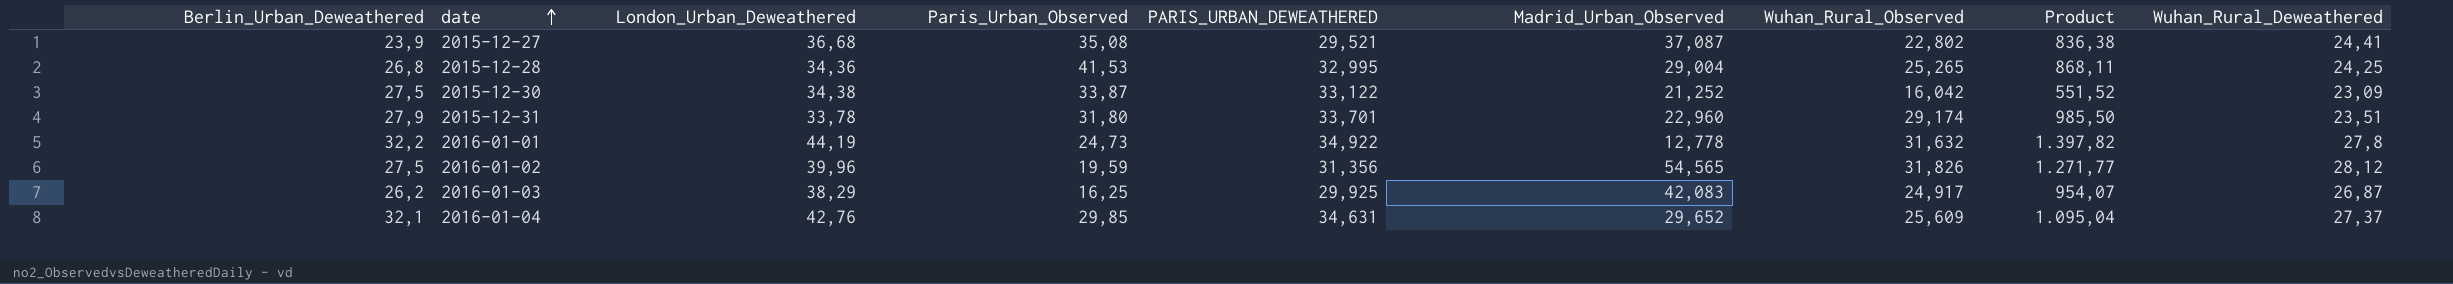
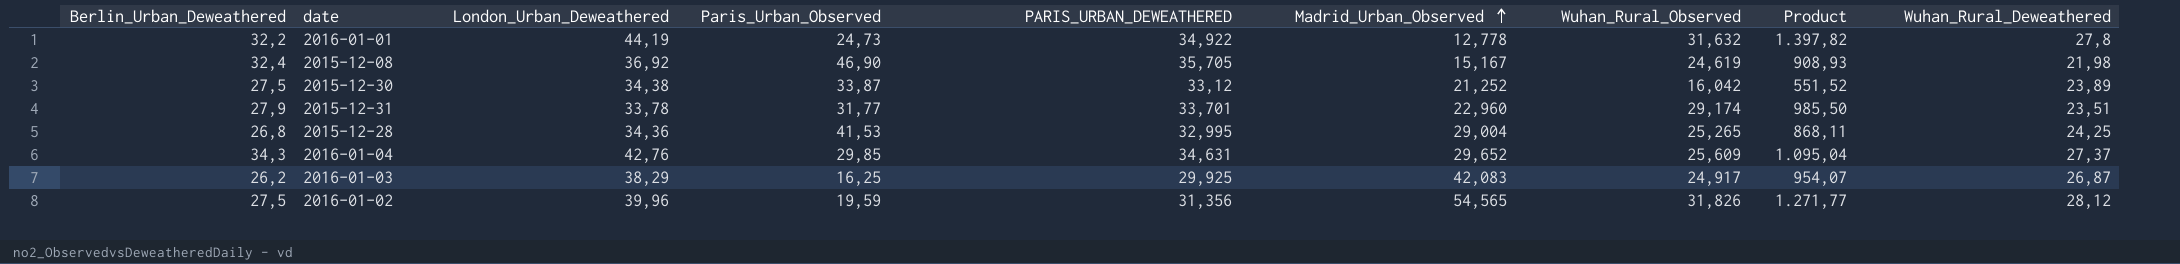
row order: date ascending -> Madrid_Urban_Observed ascending
row 2015-12-27: 23,9 | 36,68 | 35,08 | 29,521 | 37,087 | 22,802 | 836,38 | 24,41 -> none
row 2015-12-08: none -> 32,4 | 36,92 | 46,90 | 35,705 | 15,167 | 24,619 | 908,93 | 21,98
2015-12-30 | PARIS_URBAN_DEWEATHERED: 33,122 -> 33,12
2015-12-30 | Wuhan_Rural_Deweathered: 23,09 -> 23,89
2015-12-31 | Paris_Urban_Observed: 31,80 -> 31,77
2016-01-04 | Berlin_Urban_Deweathered: 32,1 -> 34,3

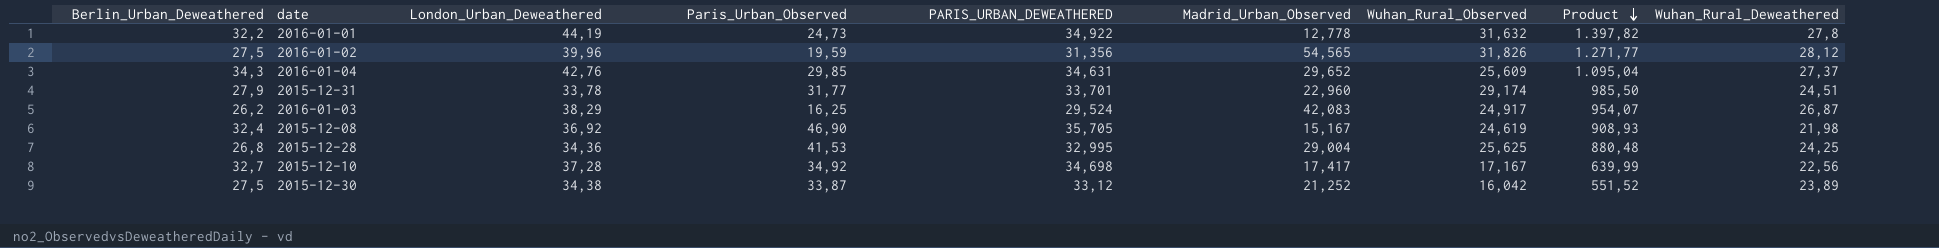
row order: Madrid_Urban_Observed ascending -> Product descending
2015-12-31 | Wuhan_Rural_Deweathered: 23,51 -> 24,51
2016-01-03 | PARIS_URBAN_DEWEATHERED: 29,925 -> 29,524
2015-12-28 | Wuhan_Rural_Observed: 25,265 -> 25,625
2015-12-28 | Product: 868,11 -> 880,48
row 2015-12-10: none -> 32,7 | 37,28 | 34,92 | 34,698 | 17,417 | 17,167 | 639,99 | 22,56

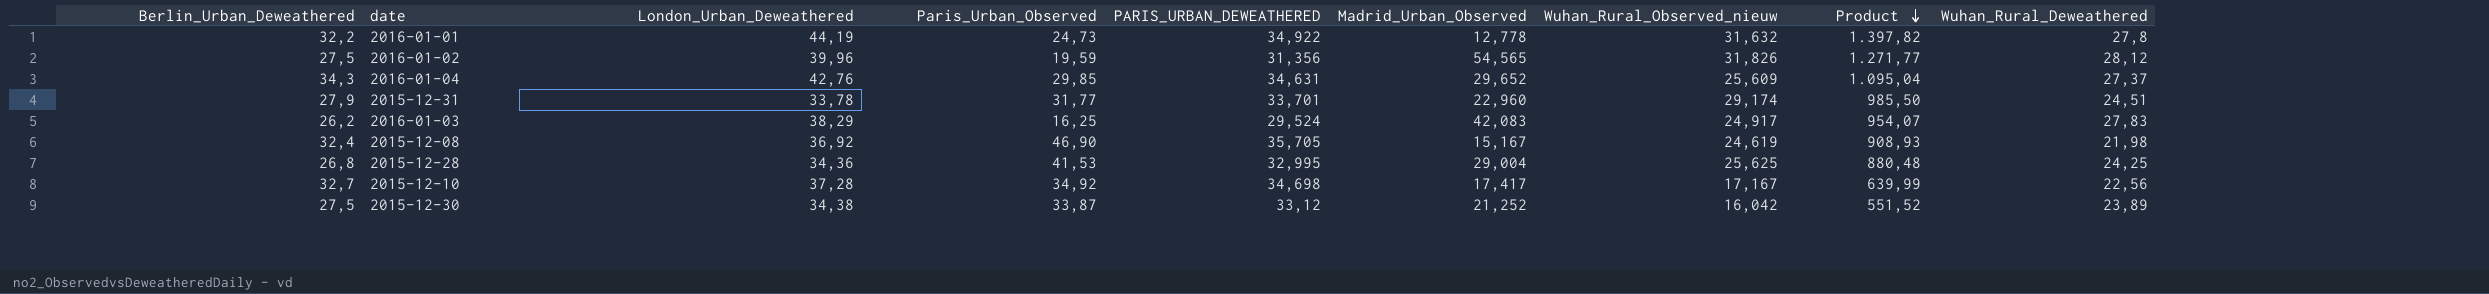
column name: Wuhan_Rural_Observed -> Wuhan_Rural_Observed_nieuw
2016-01-03 | Wuhan_Rural_Deweathered: 26,87 -> 27,83

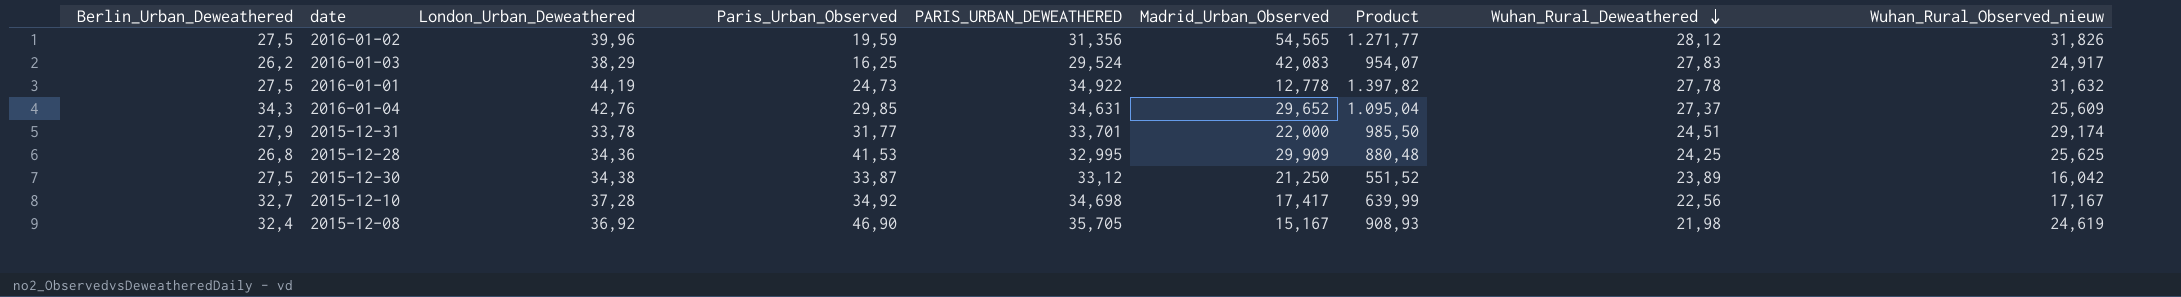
row order: Product descending -> Wuhan_Rural_Deweathered descending
column Wuhan_Rural_Observed_nieuw | position: 7 -> 9
2016-01-01 | Berlin_Urban_Deweathered: 32,2 -> 27,5
2016-01-01 | Wuhan_Rural_Deweathered: 27,8 -> 27,78
2015-12-31 | Madrid_Urban_Observed: 22,960 -> 22,000
2015-12-28 | Madrid_Urban_Observed: 29,004 -> 29,909
2015-12-30 | Madrid_Urban_Observed: 21,252 -> 21,250

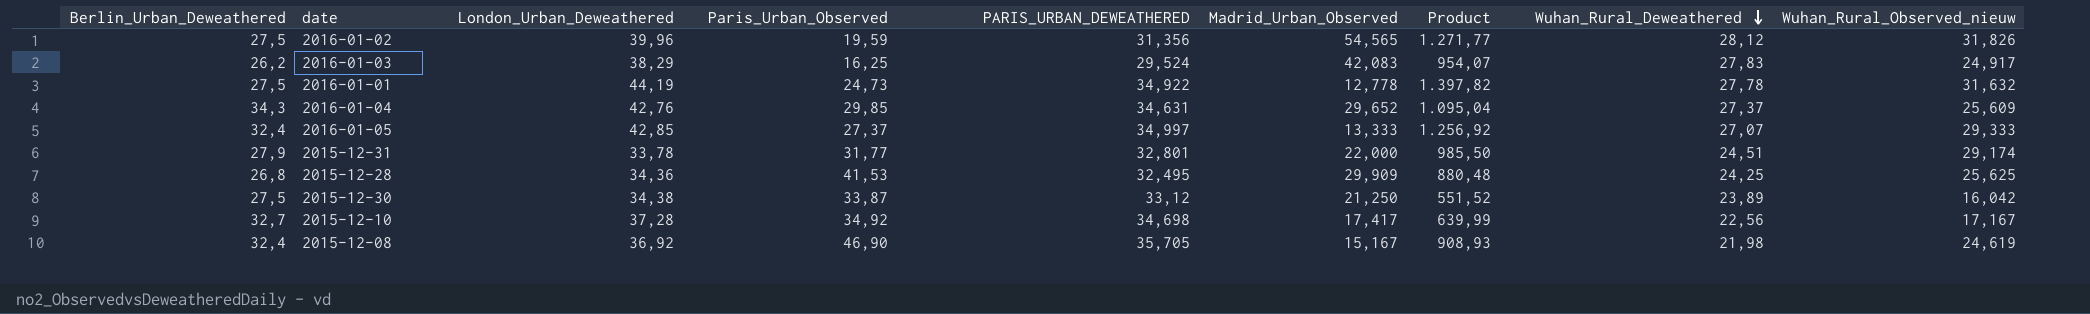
row 2016-01-05: none -> 32,4 | 42,85 | 27,37 | 34,997 | 13,333 | 1.256,92 | 27,07 | 29,333
2015-12-31 | PARIS_URBAN_DEWEATHERED: 33,701 -> 32,801
2015-12-28 | PARIS_URBAN_DEWEATHERED: 32,995 -> 32,495

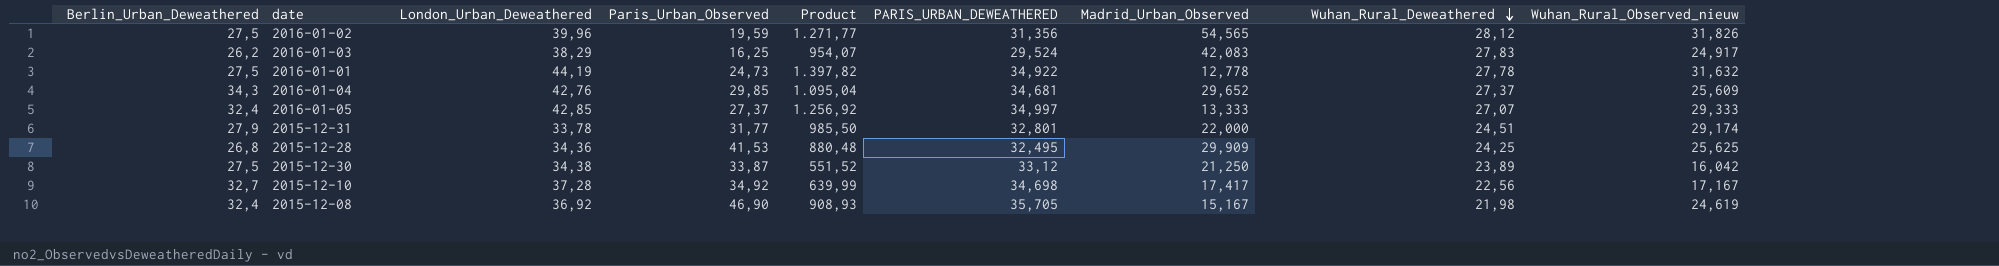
column Product | position: 7 -> 5
2016-01-04 | PARIS_URBAN_DEWEATHERED: 34,631 -> 34,681

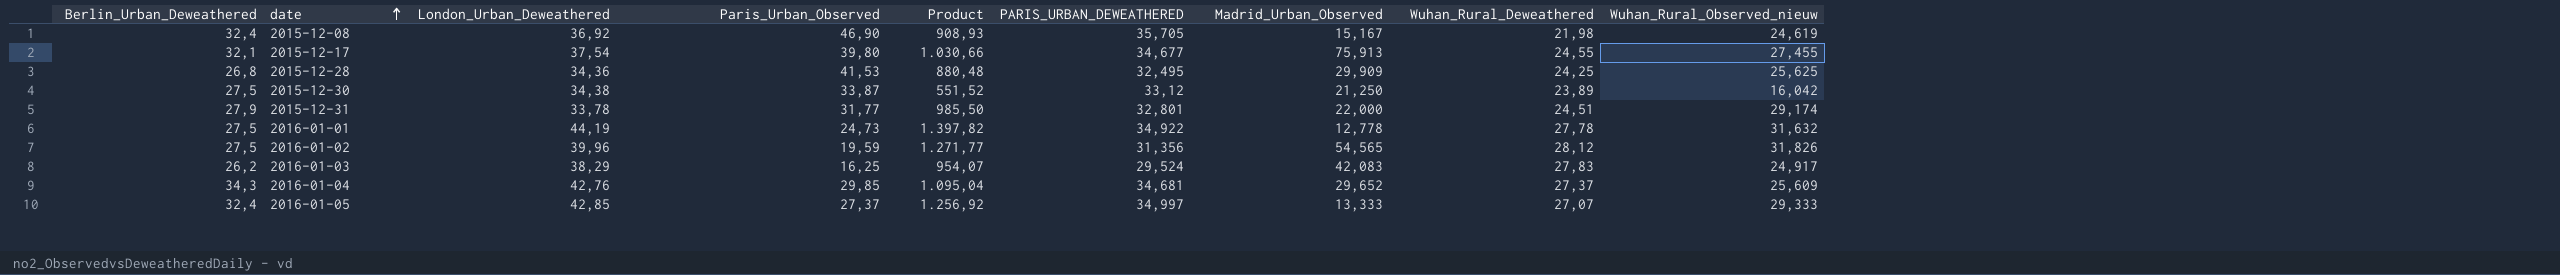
row order: Wuhan_Rural_Deweathered descending -> date ascending
row 2015-12-10: 32,7 | 37,28 | 34,92 | 639,99 | 34,698 | 17,417 | 22,56 | 17,167 -> none
row 2015-12-17: none -> 32,1 | 37,54 | 39,80 | 1.030,66 | 34,677 | 75,913 | 24,55 | 27,455

